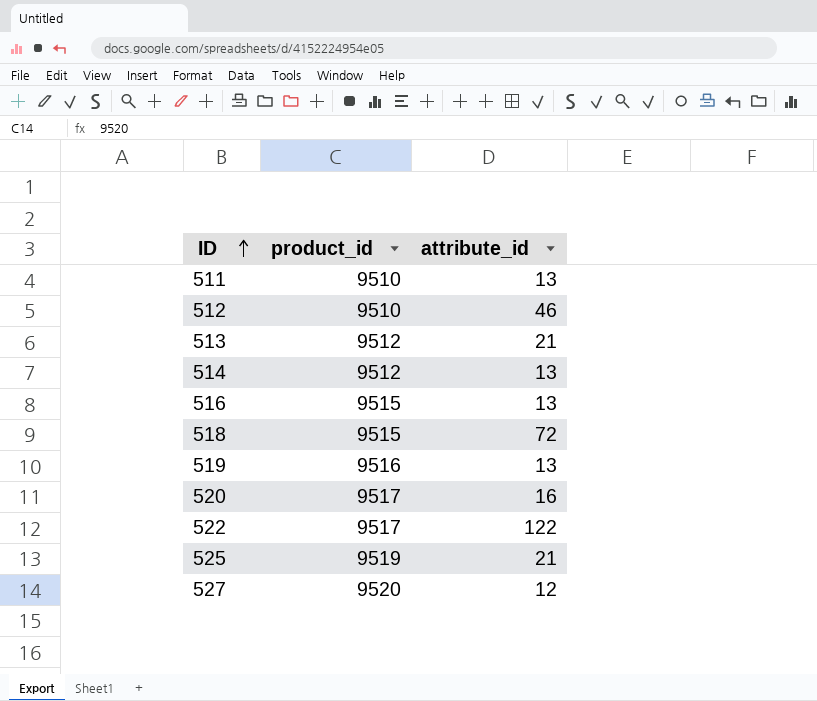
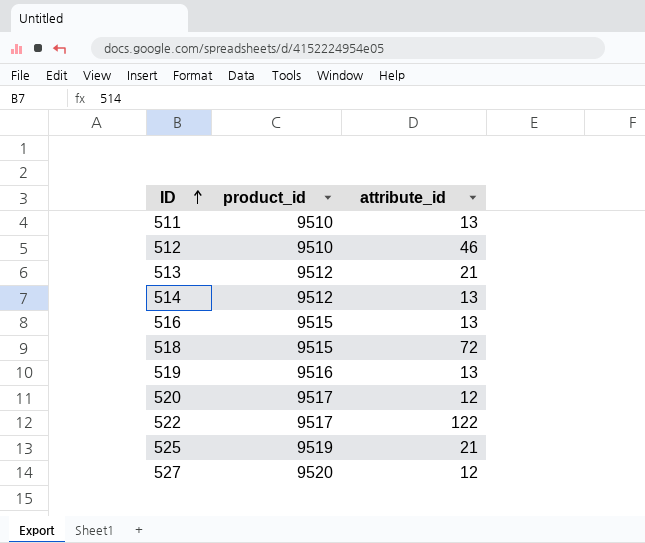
520 | attribute_id: 16 -> 12

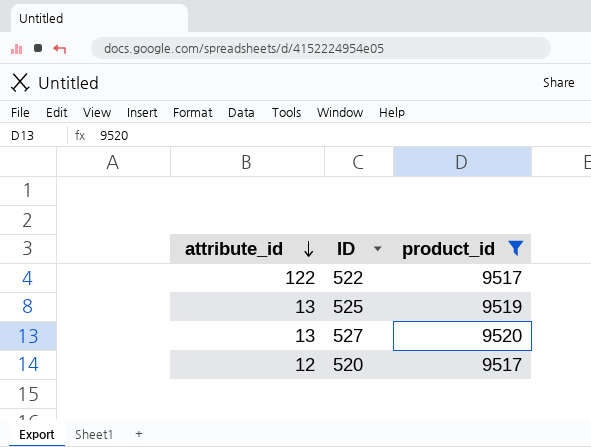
filter: none -> product_id >= 9517
row order: ID ascending -> attribute_id descending
column attribute_id | position: 3 -> 1
525 | attribute_id: 21 -> 13
527 | attribute_id: 12 -> 13

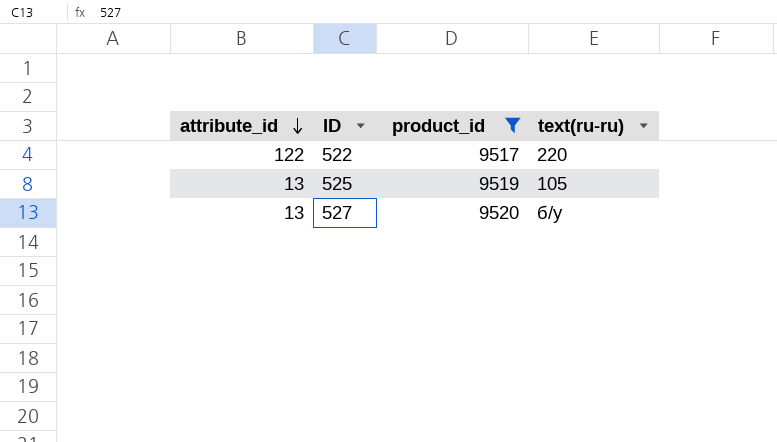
column text(ru-ru) | position: none -> 4
row 520: 12 | 9517 -> none

